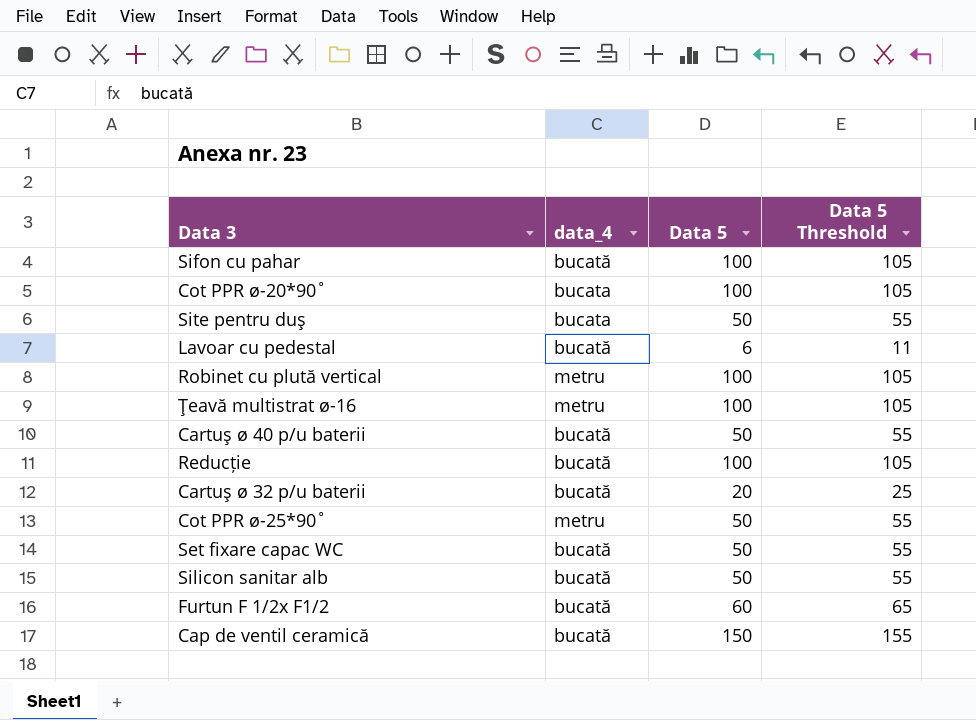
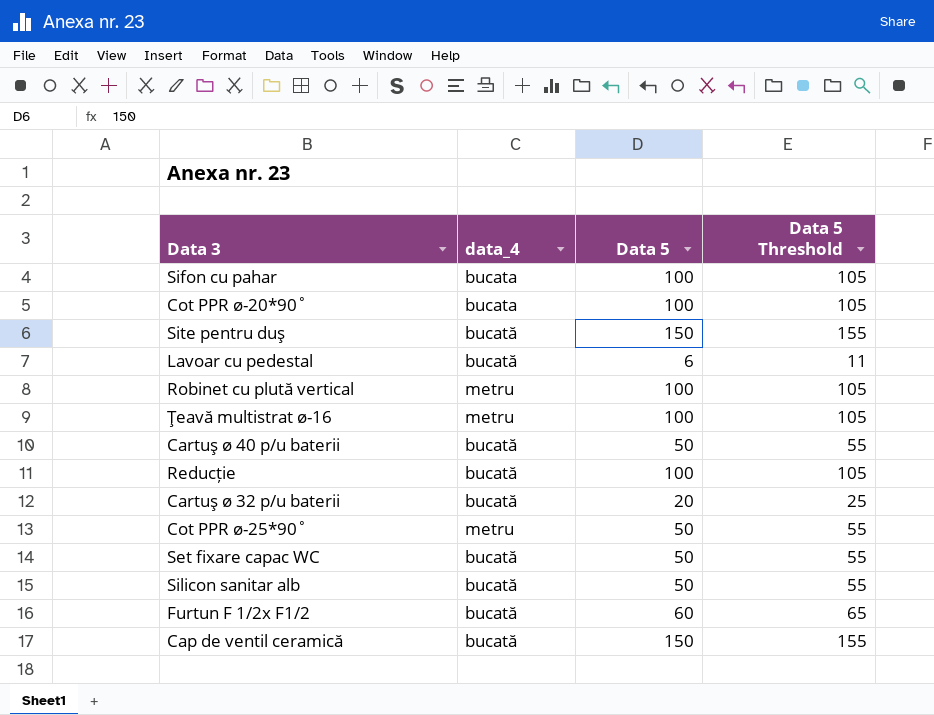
Sifon cu pahar | data_4: bucată -> bucata
Site pentru duş | data_4: bucata -> bucată
Site pentru duş | Data 5: 50 -> 150
Site pentru duş | Data 5 Threshold: 55 -> 155

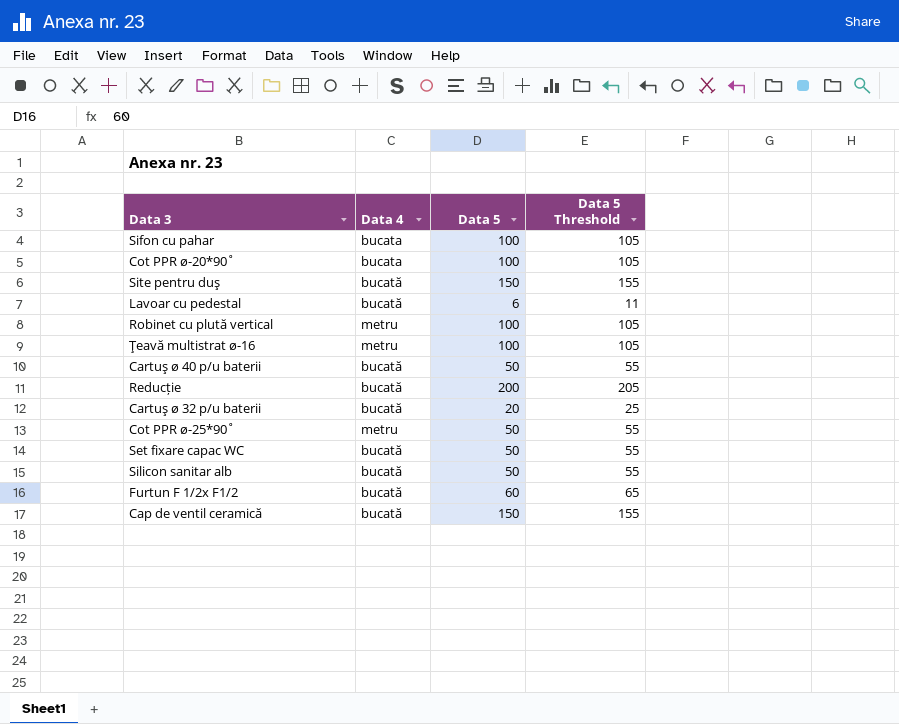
column name: data_4 -> Data 4
Reducție | Data 5: 100 -> 200
Reducție | Data 5 Threshold: 105 -> 205

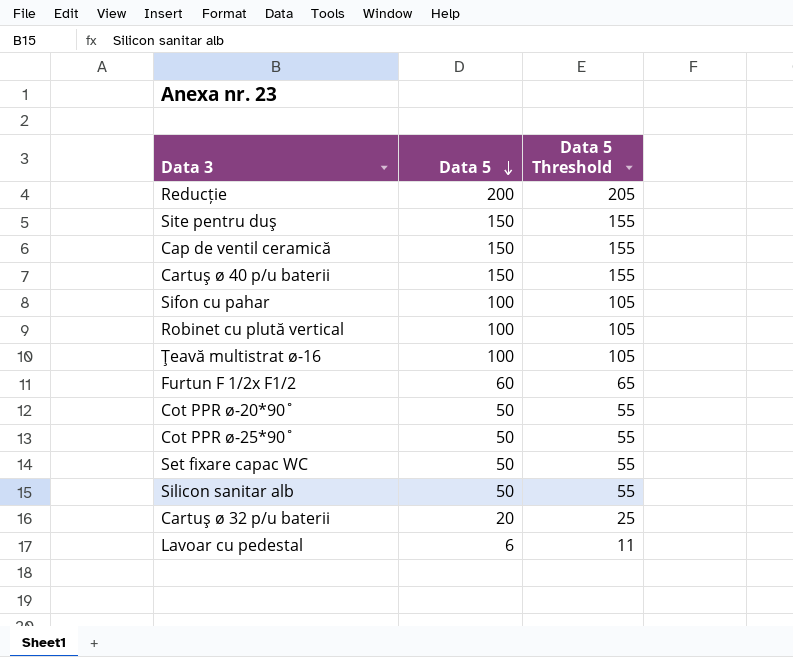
row order: none -> Data 5 descending
column Data 4 | position: 2 -> none
Cartuş ø 40 p/u baterii | Data 5: 50 -> 150
Cartuş ø 40 p/u baterii | Data 5 Threshold: 55 -> 155
Cot PPR ø-20*90˚ | Data 5: 100 -> 50
Cot PPR ø-20*90˚ | Data 5 Threshold: 105 -> 55

